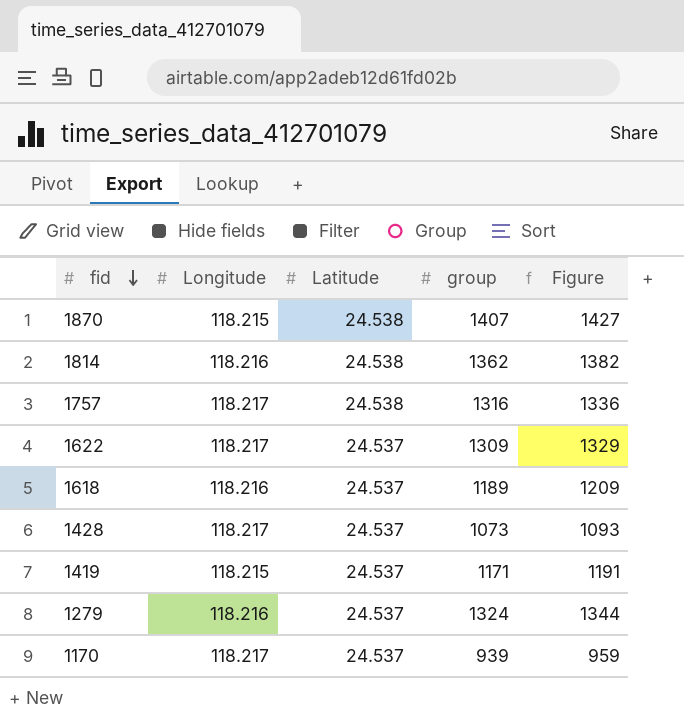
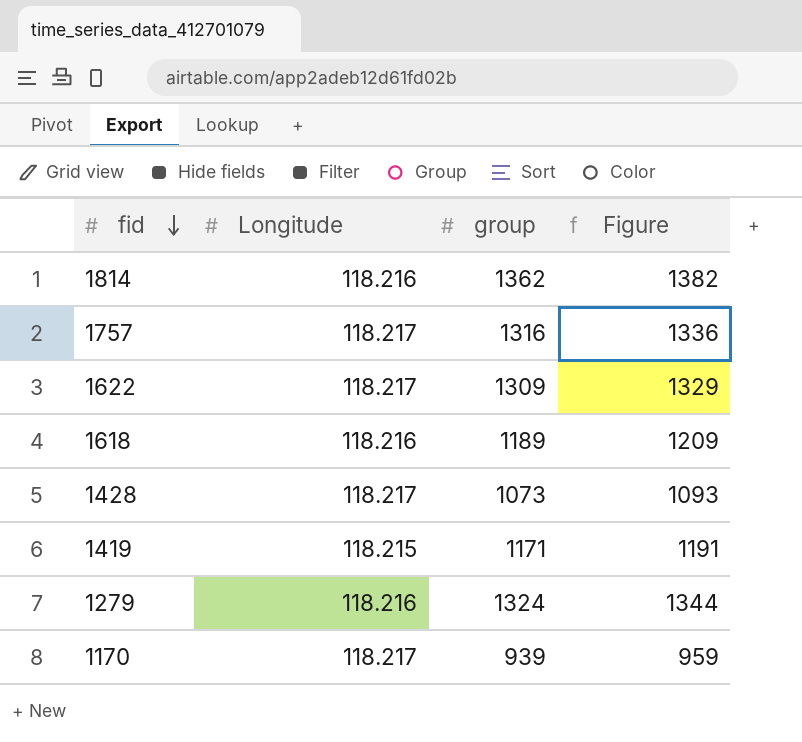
column Latitude | position: 3 -> none
row 1870: 118.215 | 24.538 | 1407 | 1427 -> none

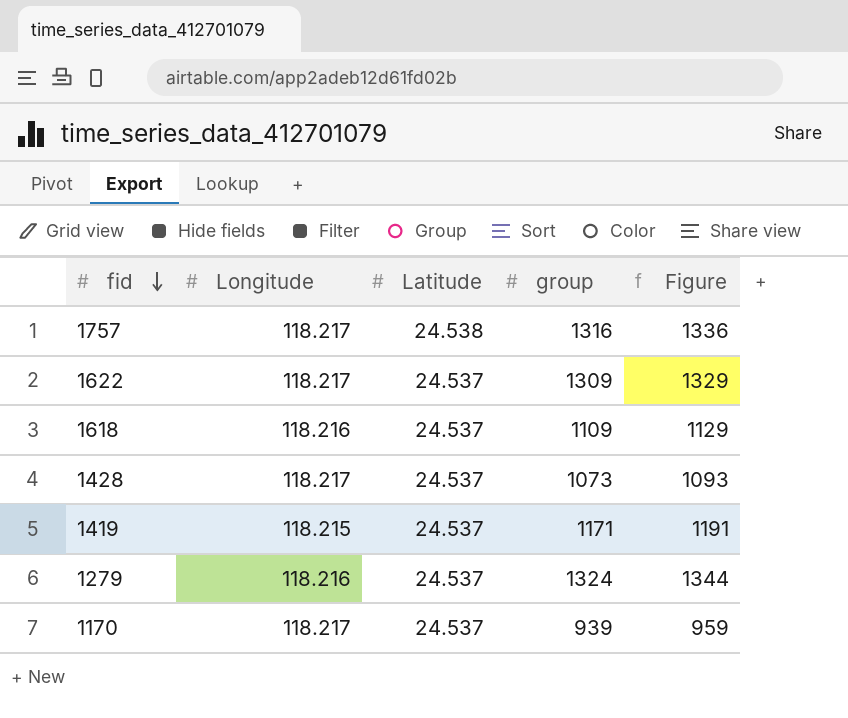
column Latitude | position: none -> 3
row 1814: 118.216 | 1362 | 1382 -> none
1618 | group: 1189 -> 1109
1618 | Figure: 1209 -> 1129

